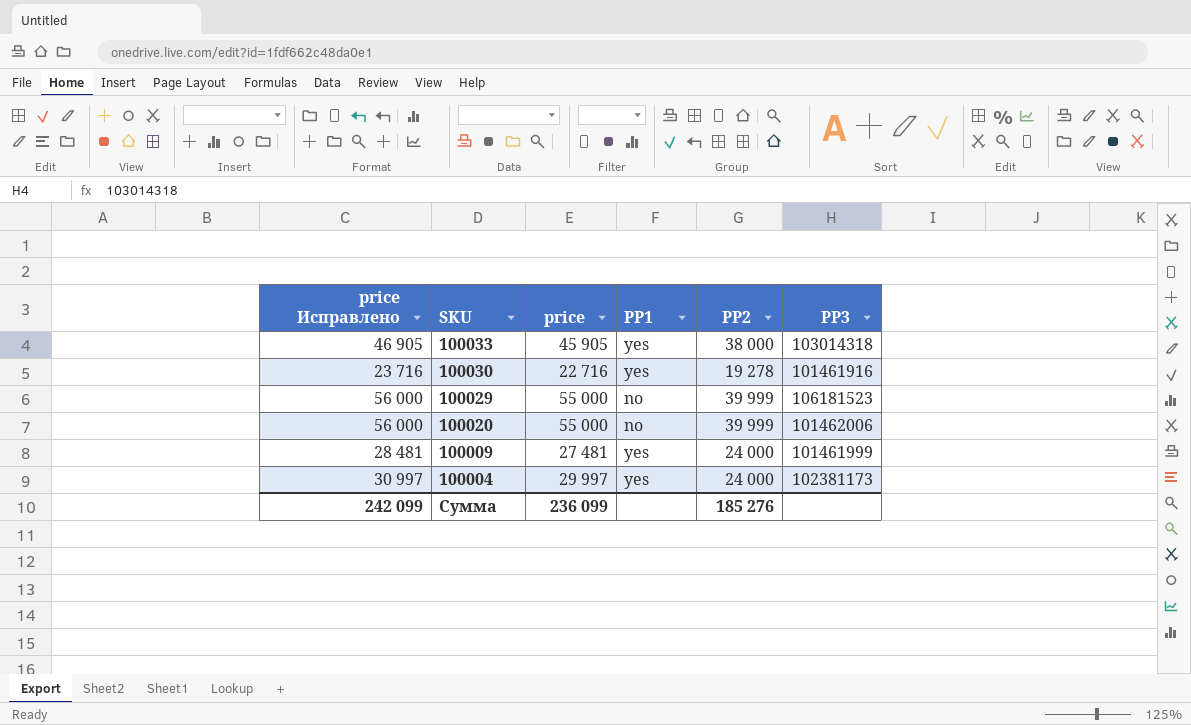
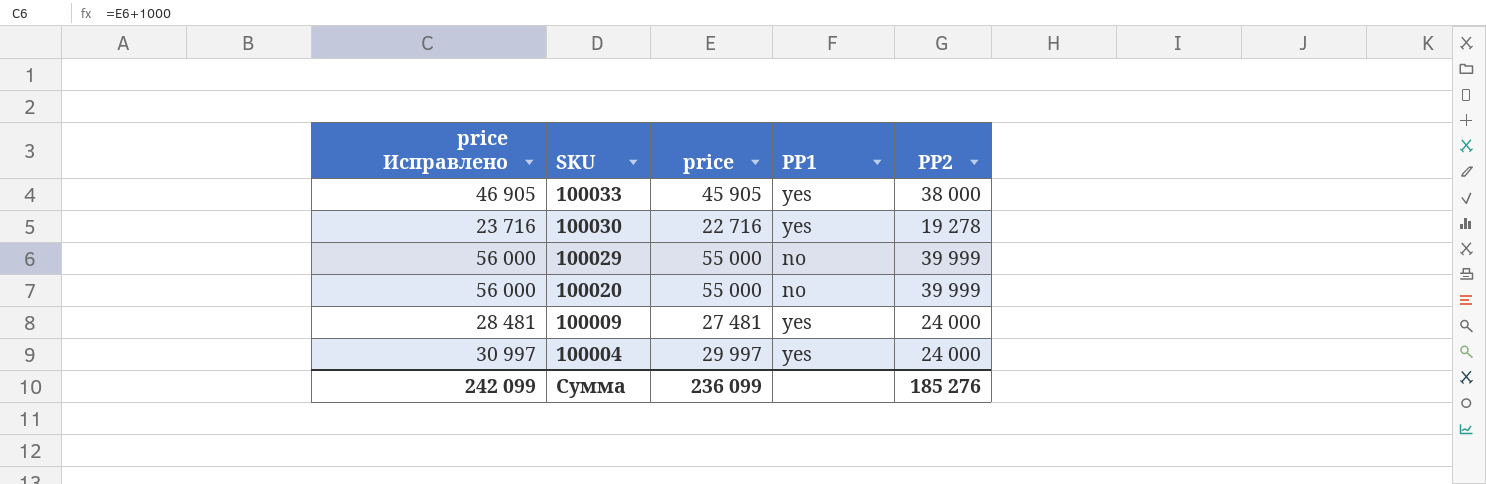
column PP3 | position: 6 -> none

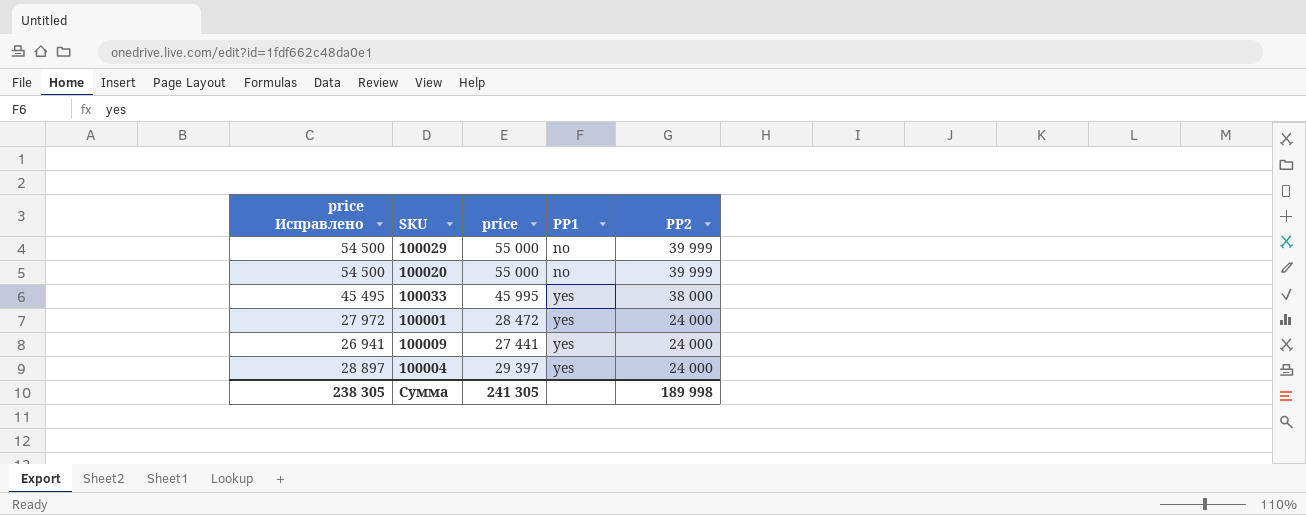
row order: SKU descending -> PP1 ascending
column price Исправлено | formula: [price] + 1000 -> [price] - 500
row 100030: 23 716 | 22 716 | yes | 19 278 -> none
100033 | price: 45 905 -> 45 995
row 100001: none -> 27 972 | 28 472 | yes | 24 000
100009 | price: 27 481 -> 27 441
100004 | price: 29 997 -> 29 397
Сумма | price Исправлено: 242 099 -> 238 305
Сумма | price: 236 099 -> 241 305
Сумма | PP2: 185 276 -> 189 998

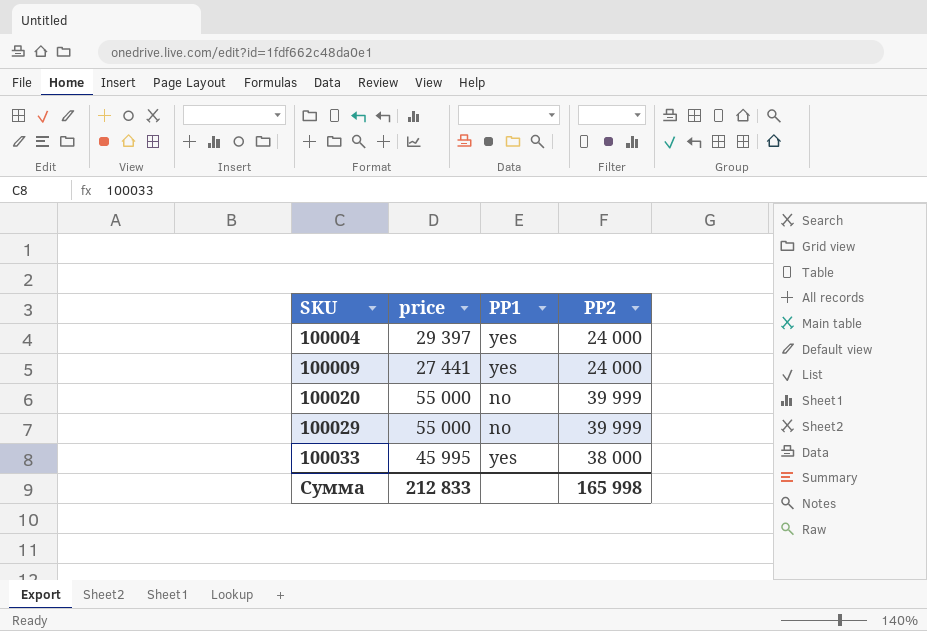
row order: PP1 ascending -> SKU ascending
column price Исправлено | formula: [price] - 500 -> none
row 100001: 27 972 | 28 472 | yes | 24 000 -> none
Сумма | price: 241 305 -> 212 833
Сумма | PP2: 189 998 -> 165 998

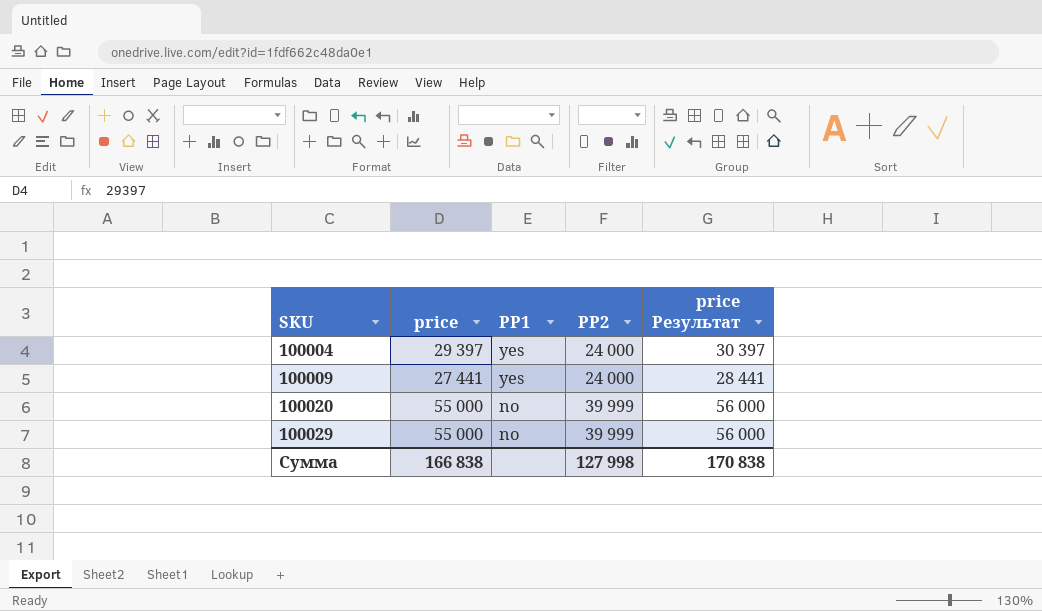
column price Результат | formula: none -> [price] + 1000
row 100033: 45 995 | yes | 38 000 -> none
Сумма | price: 212 833 -> 166 838
Сумма | PP2: 165 998 -> 127 998

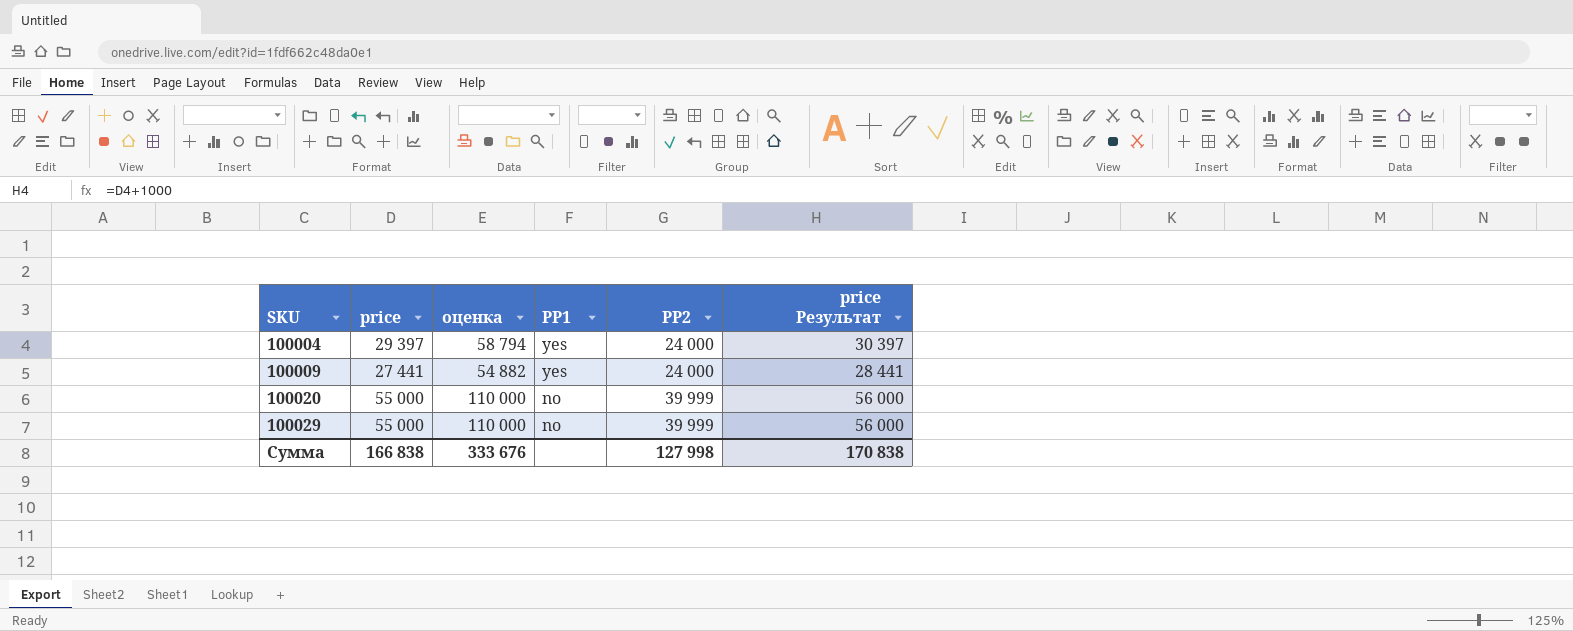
column оценка | formula: none -> [price] * 2

